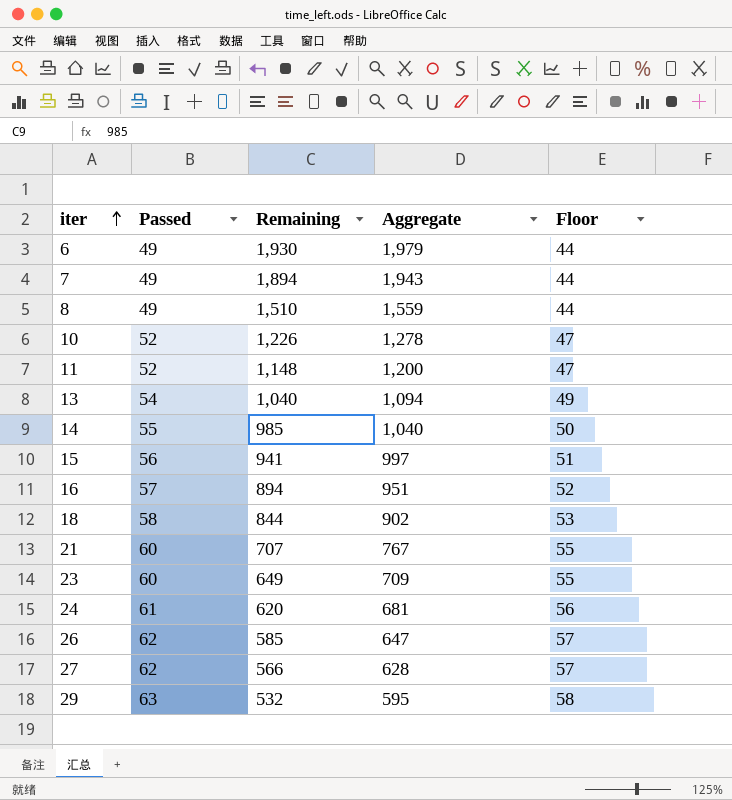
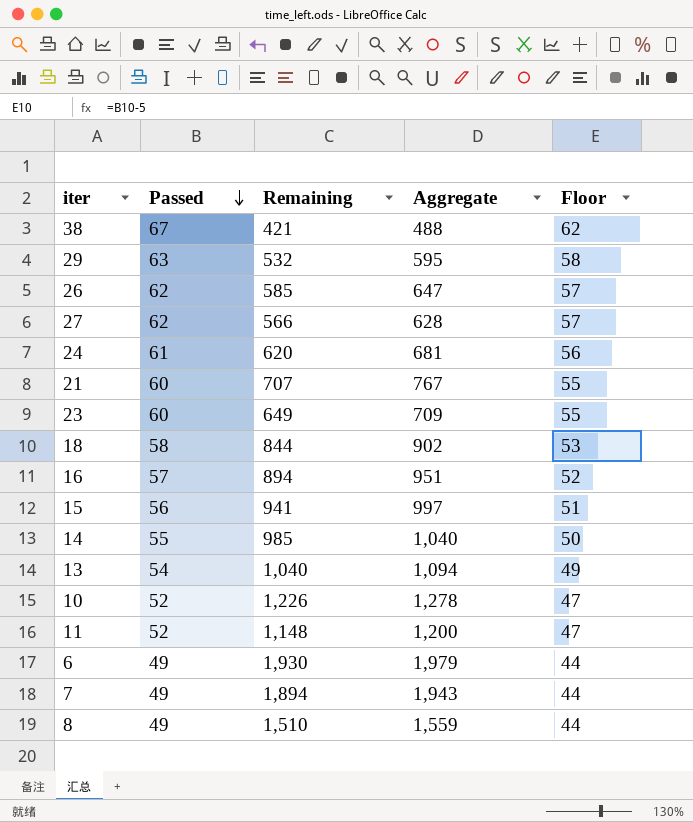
row order: iter ascending -> Passed descending
row 38: none -> 67 | 421 | 488 | 62

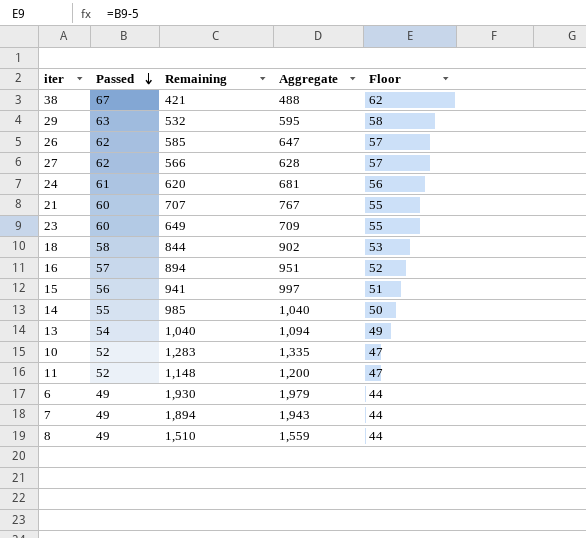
10 | Remaining: 1,226 -> 1,283
10 | Aggregate: 1,278 -> 1,335

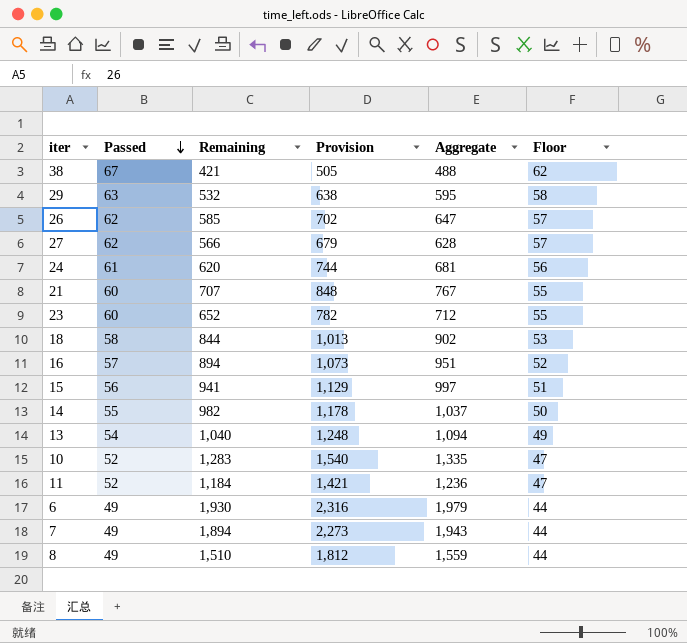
column Provision | formula: none -> [Remaining] * 1.2
23 | Remaining: 649 -> 652
23 | Aggregate: 709 -> 712
14 | Remaining: 985 -> 982
14 | Aggregate: 1,040 -> 1,037
11 | Remaining: 1,148 -> 1,184
11 | Aggregate: 1,200 -> 1,236

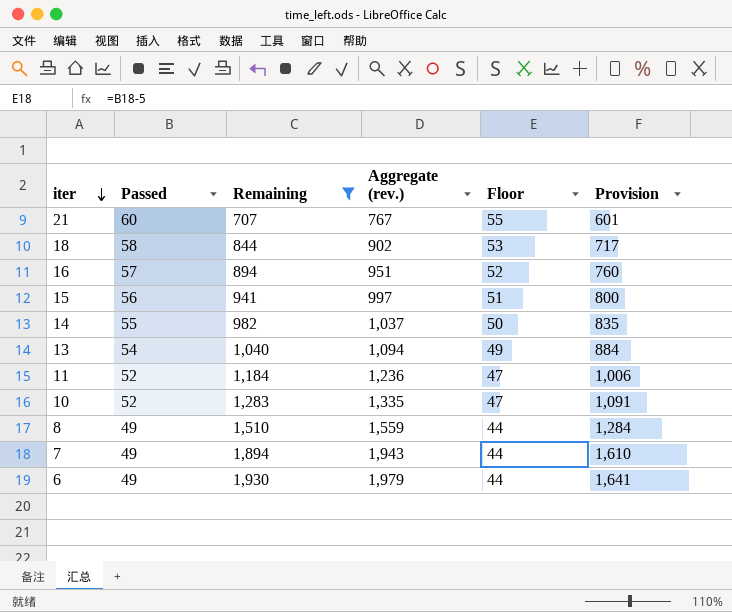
filter: none -> Remaining >= 707
row order: Passed descending -> iter descending
column name: Aggregate -> Aggregate (rev.)
column Provision | formula: [Remaining] * 1.2 -> [Remaining] * 0.85
column Provision | position: 4 -> 6

